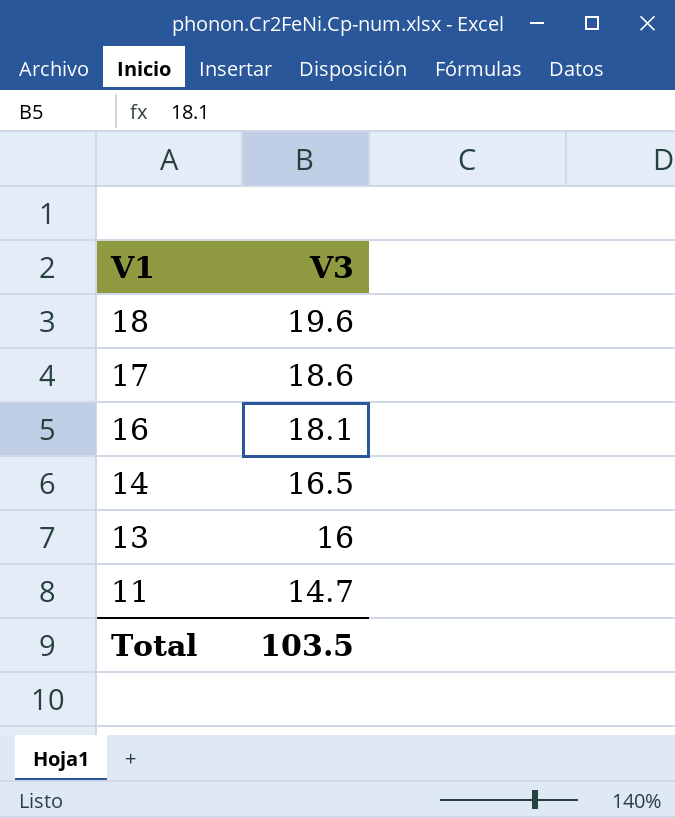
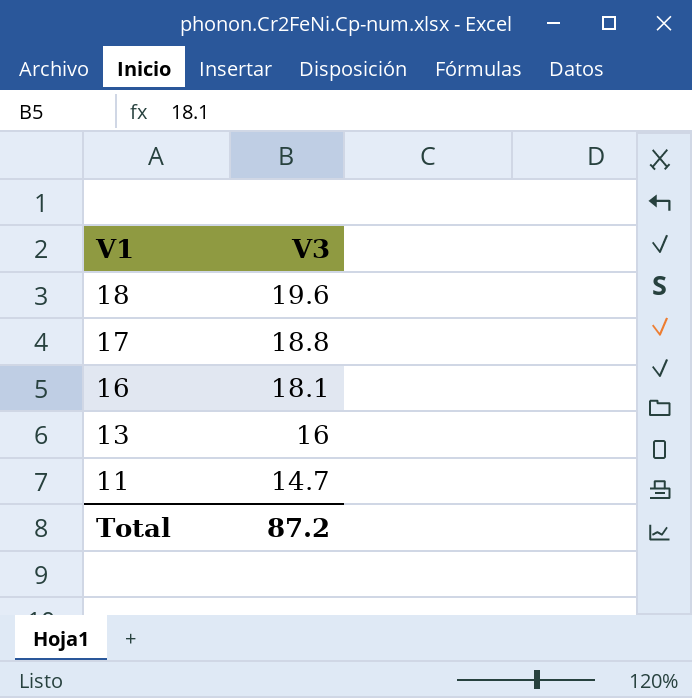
row 14: 16.5 -> none
17 | V3: 18.6 -> 18.8
Total | V3: 103.5 -> 87.2

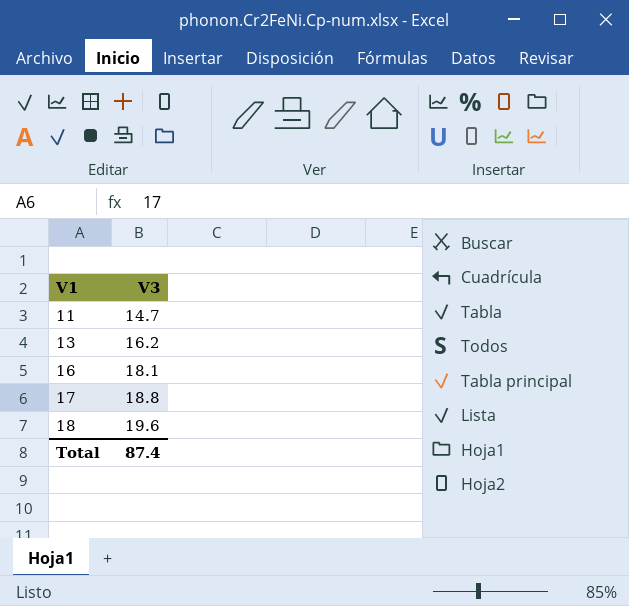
row order: V1 descending -> V1 ascending
13 | V3: 16 -> 16.2
Total | V3: 87.2 -> 87.4

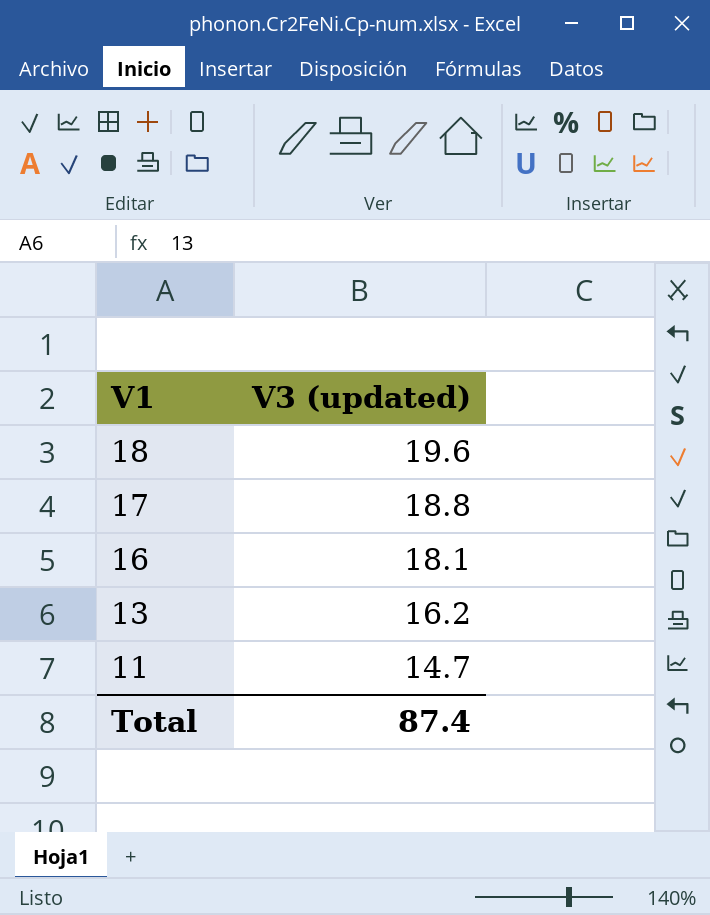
row order: V1 ascending -> V1 descending
column name: V3 -> V3 (updated)

